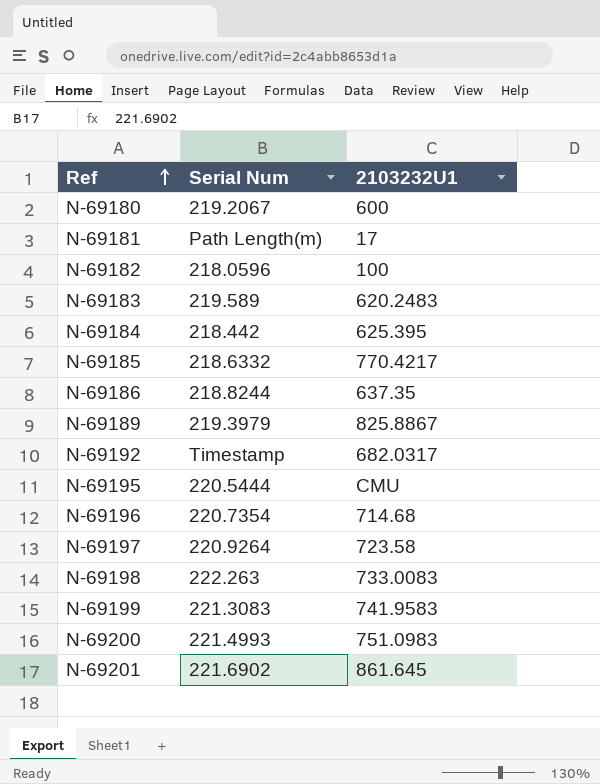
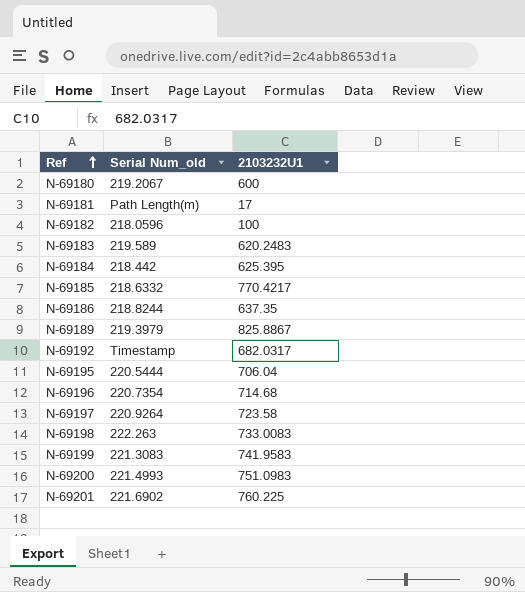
column name: Serial Num -> Serial Num_old
N-69195 | 2103232U1: CMU -> 706.04
N-69201 | 2103232U1: 861.645 -> 760.225

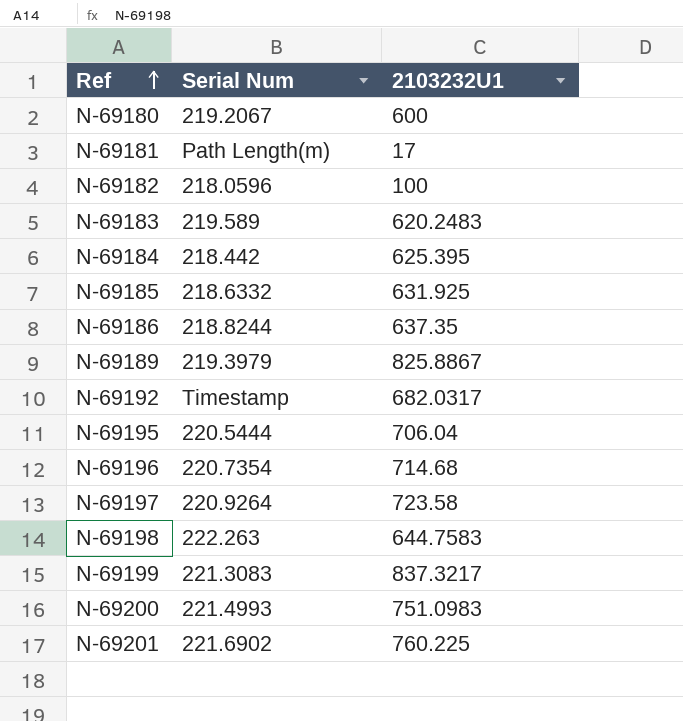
column name: Serial Num_old -> Serial Num
N-69185 | 2103232U1: 770.4217 -> 631.925
N-69198 | 2103232U1: 733.0083 -> 644.7583
N-69199 | 2103232U1: 741.9583 -> 837.3217

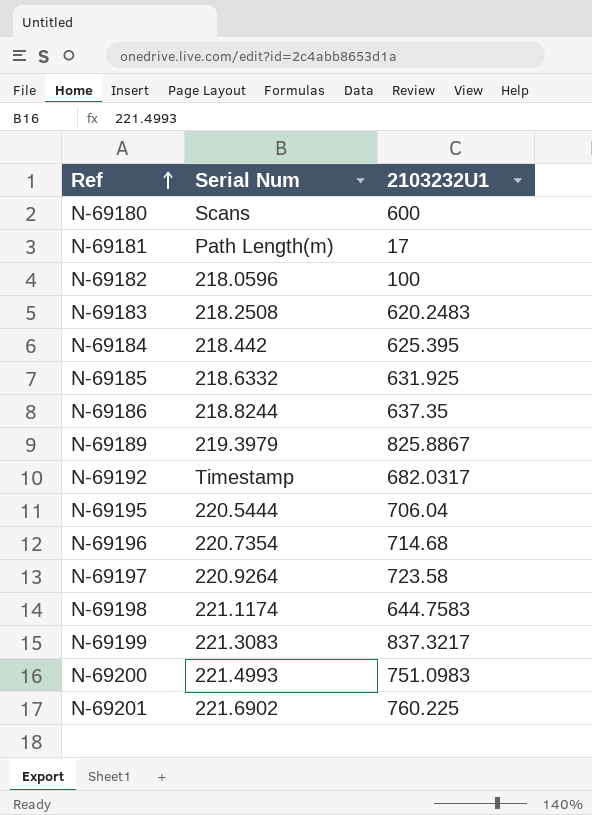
N-69180 | Serial Num: 219.2067 -> Scans
N-69183 | Serial Num: 219.589 -> 218.2508
N-69198 | Serial Num: 222.263 -> 221.1174

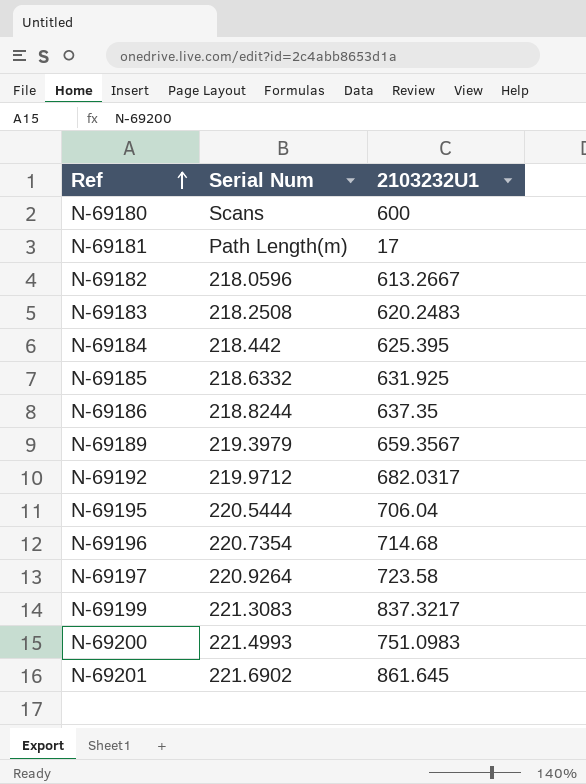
row N-69198: 221.1174 | 644.7583 -> none
N-69182 | 2103232U1: 100 -> 613.2667
N-69189 | 2103232U1: 825.8867 -> 659.3567
N-69192 | Serial Num: Timestamp -> 219.9712
N-69201 | 2103232U1: 760.225 -> 861.645

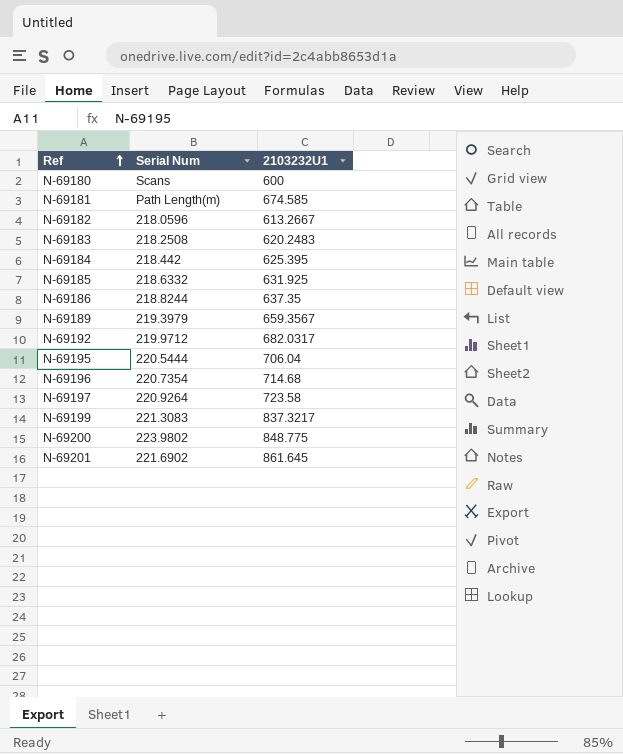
N-69181 | 2103232U1: 17 -> 674.585
N-69200 | Serial Num: 221.4993 -> 223.9802
N-69200 | 2103232U1: 751.0983 -> 848.775

